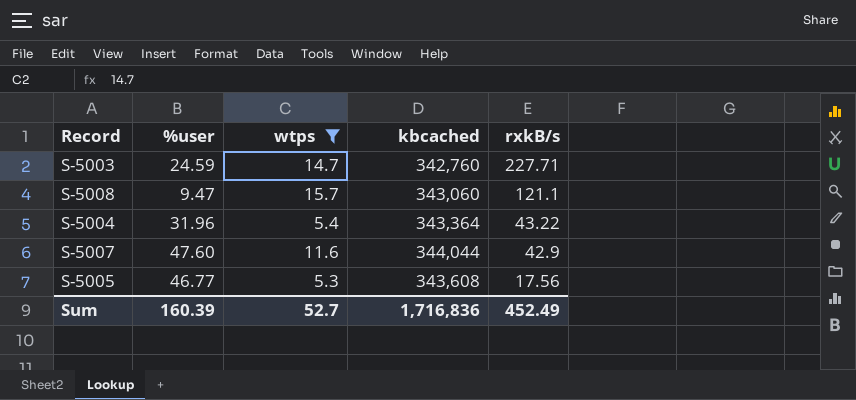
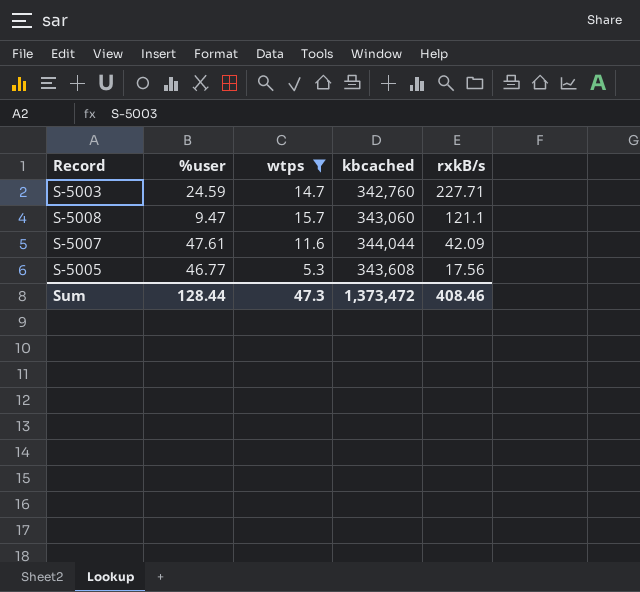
row S-5004: 31.96 | 5.4 | 343,364 | 43.22 -> none
S-5007 | %user: 47.60 -> 47.61
S-5007 | rxkB/s: 42.9 -> 42.09
Sum | %user: 160.39 -> 128.44
Sum | wtps: 52.7 -> 47.3
Sum | kbcached: 1,716,836 -> 1,373,472
Sum | rxkB/s: 452.49 -> 408.46

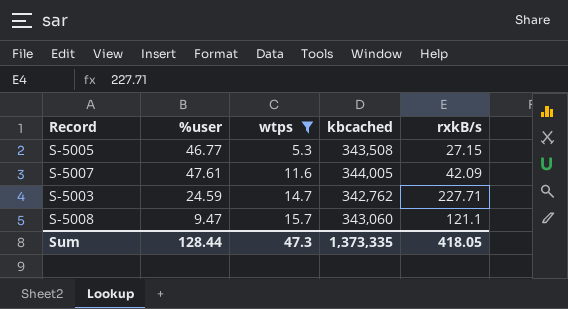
row order: rxkB/s descending -> wtps ascending
S-5005 | kbcached: 343,608 -> 343,508
S-5005 | rxkB/s: 17.56 -> 27.15
S-5007 | kbcached: 344,044 -> 344,005
S-5003 | kbcached: 342,760 -> 342,762
Sum | kbcached: 1,373,472 -> 1,373,335
Sum | rxkB/s: 408.46 -> 418.05

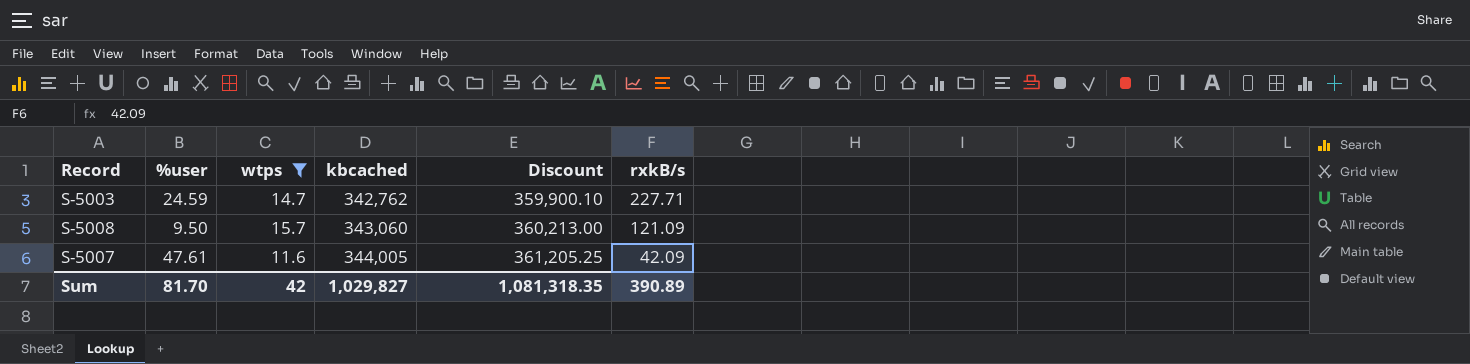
row order: wtps ascending -> kbcached ascending
column Discount | formula: none -> [kbcached] * 1.05
row S-5005: 46.77 | 5.3 | 343,508 | 27.15 -> none
S-5008 | %user: 9.47 -> 9.50
S-5008 | rxkB/s: 121.1 -> 121.09
Sum | %user: 128.44 -> 81.70
Sum | wtps: 47.3 -> 42
Sum | kbcached: 1,373,335 -> 1,029,827
Sum | rxkB/s: 418.05 -> 390.89

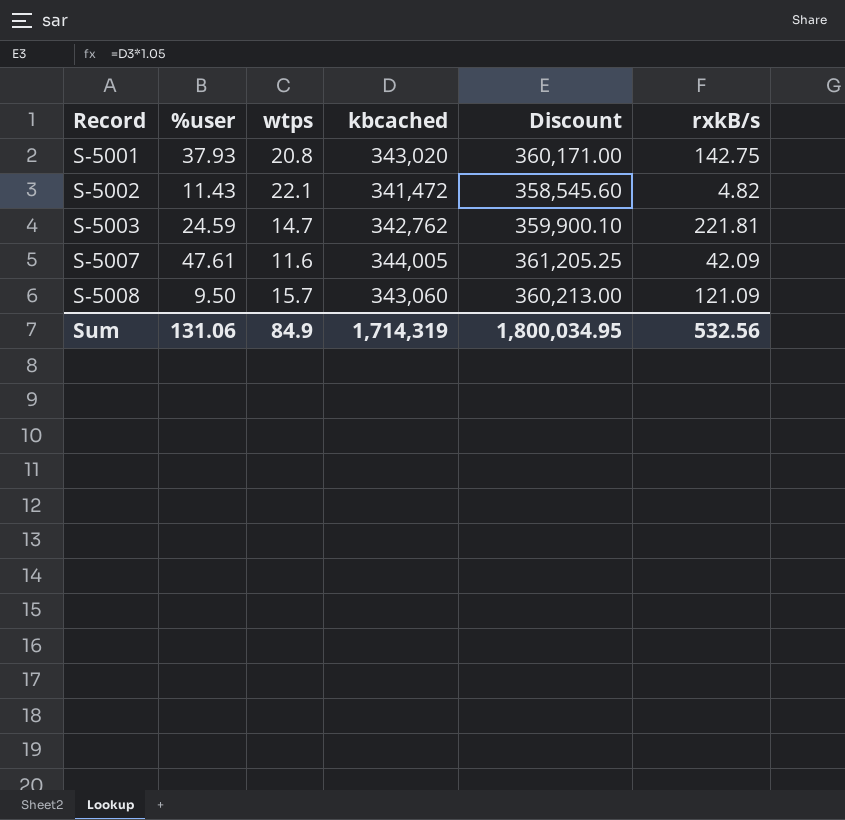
filter: wtps <= 15.7 -> none
row order: kbcached ascending -> Record ascending
S-5003 | rxkB/s: 227.71 -> 221.81
Sum | %user: 81.70 -> 131.06
Sum | wtps: 42 -> 84.9
Sum | kbcached: 1,029,827 -> 1,714,319
Sum | Discount: 1,081,318.35 -> 1,800,034.95
Sum | rxkB/s: 390.89 -> 532.56

